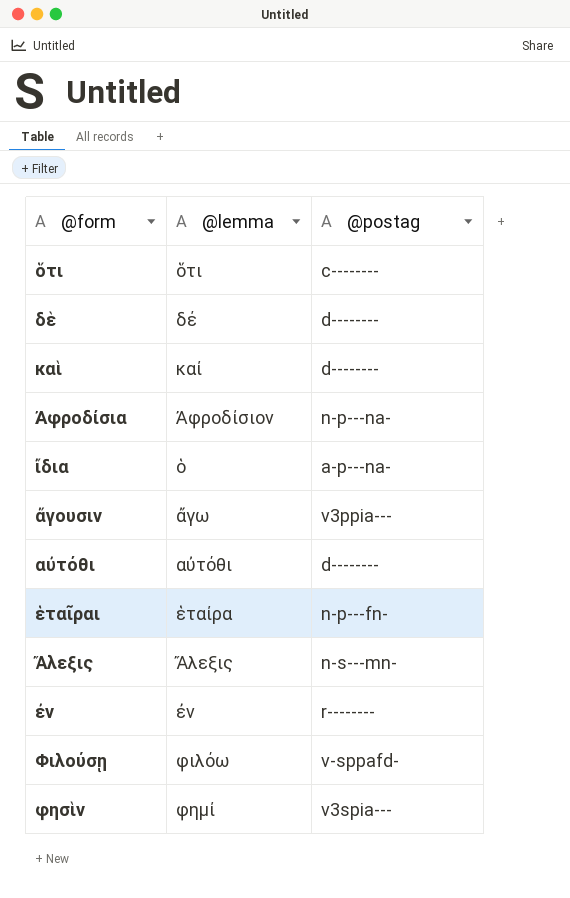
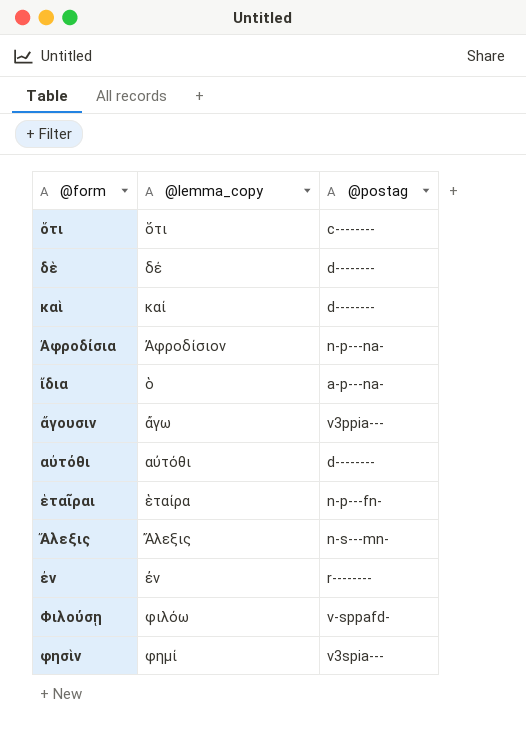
column name: @lemma -> @lemma_copy

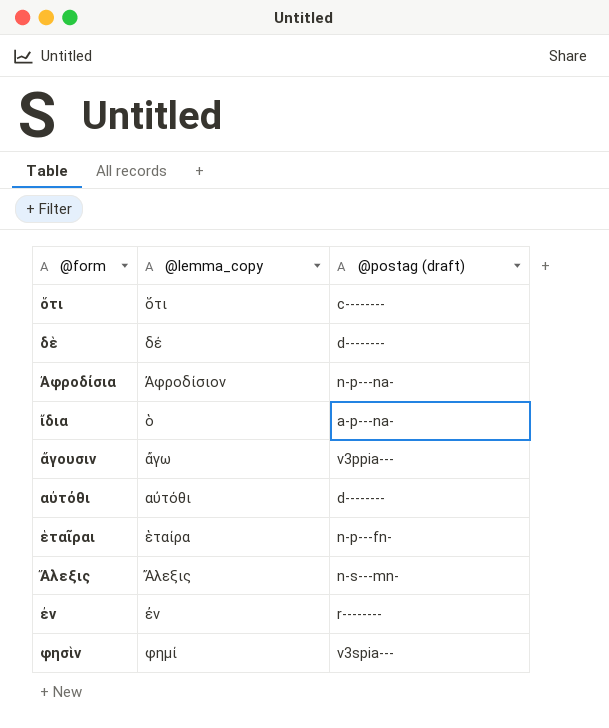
column name: @postag -> @postag (draft)
row καὶ: καί | d-------- -> none
row Φιλούσῃ: φιλόω | v-sppafd- -> none

